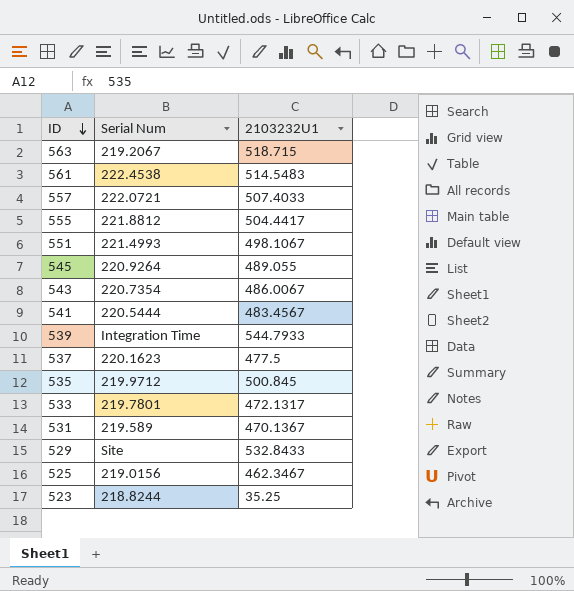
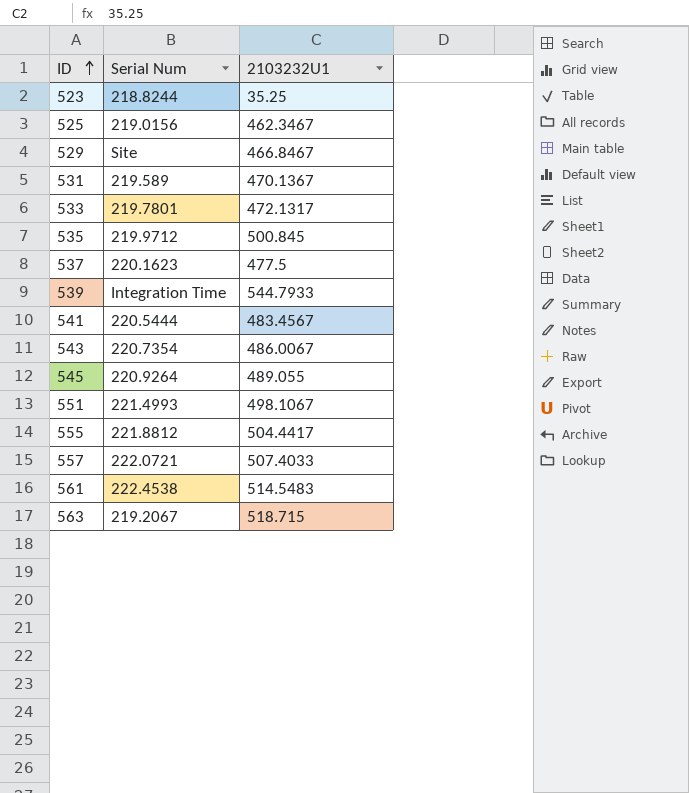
row order: ID descending -> ID ascending
529 | 2103232U1: 532.8433 -> 466.8467

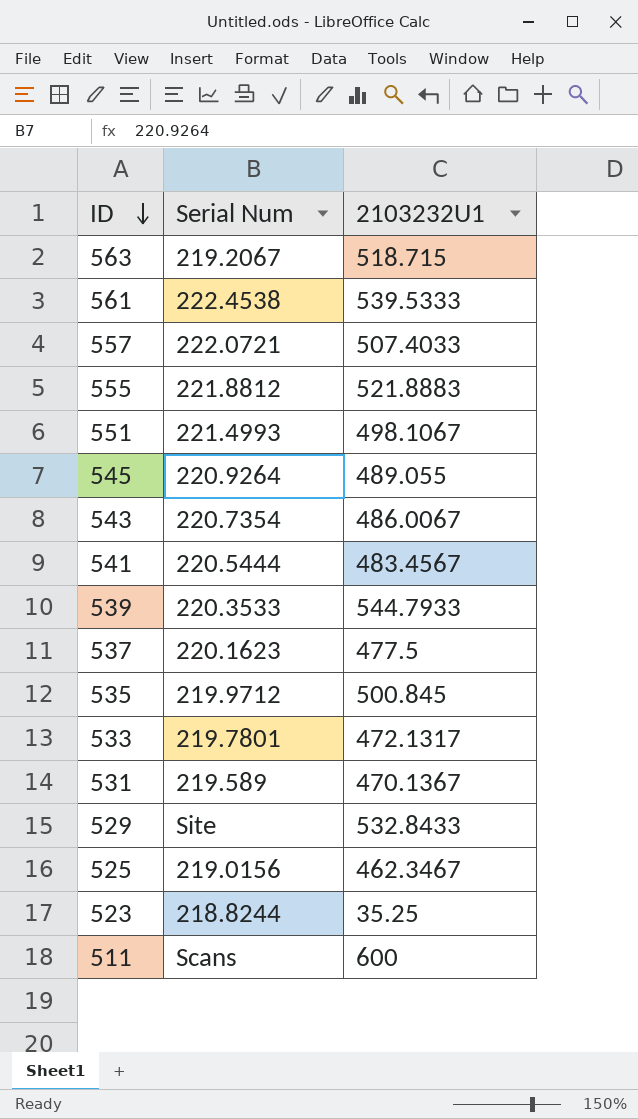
row order: ID ascending -> ID descending
561 | 2103232U1: 514.5483 -> 539.5333
555 | 2103232U1: 504.4417 -> 521.8883
539 | Serial Num: Integration Time -> 220.3533
529 | 2103232U1: 466.8467 -> 532.8433
row 511: none -> Scans | 600

